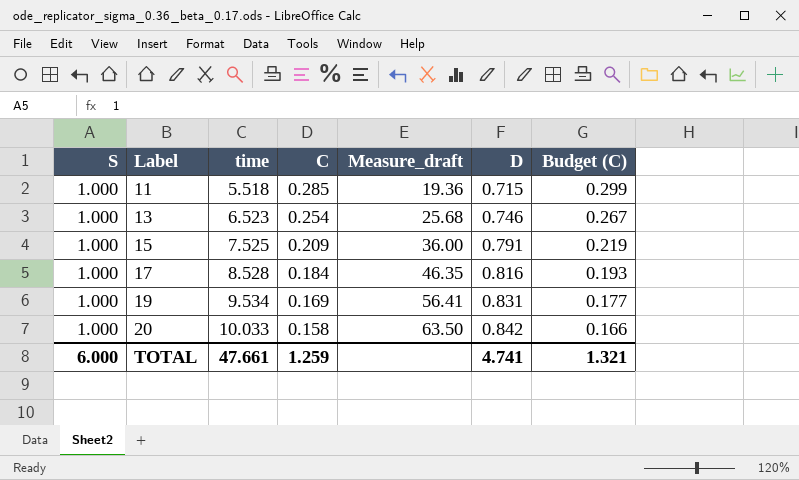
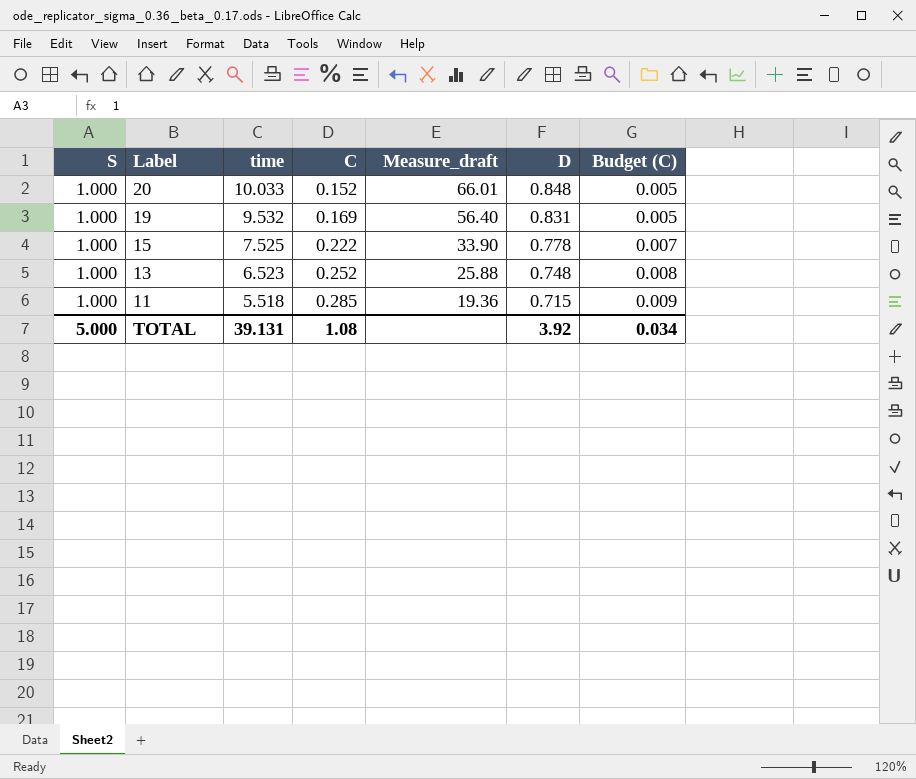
row order: Label ascending -> Label descending
column Budget (C) | formula: [C] * 1.05 -> [C] * 0.03
row 17: 1.000 | 8.528 | 0.184 | 46.35 | 0.816 | 0.193 -> none
20 | C: 0.158 -> 0.152
20 | Measure_draft: 63.50 -> 66.01
20 | D: 0.842 -> 0.848
19 | time: 9.534 -> 9.532
19 | Measure_draft: 56.41 -> 56.40
15 | C: 0.209 -> 0.222
15 | Measure_draft: 36.00 -> 33.90
15 | D: 0.791 -> 0.778
13 | C: 0.254 -> 0.252
13 | Measure_draft: 25.68 -> 25.88
13 | D: 0.746 -> 0.748
TOTAL | S: 6.000 -> 5.000
TOTAL | time: 47.661 -> 39.131
TOTAL | C: 1.259 -> 1.08
TOTAL | D: 4.741 -> 3.92
TOTAL | Budget (C): 1.321 -> 0.034

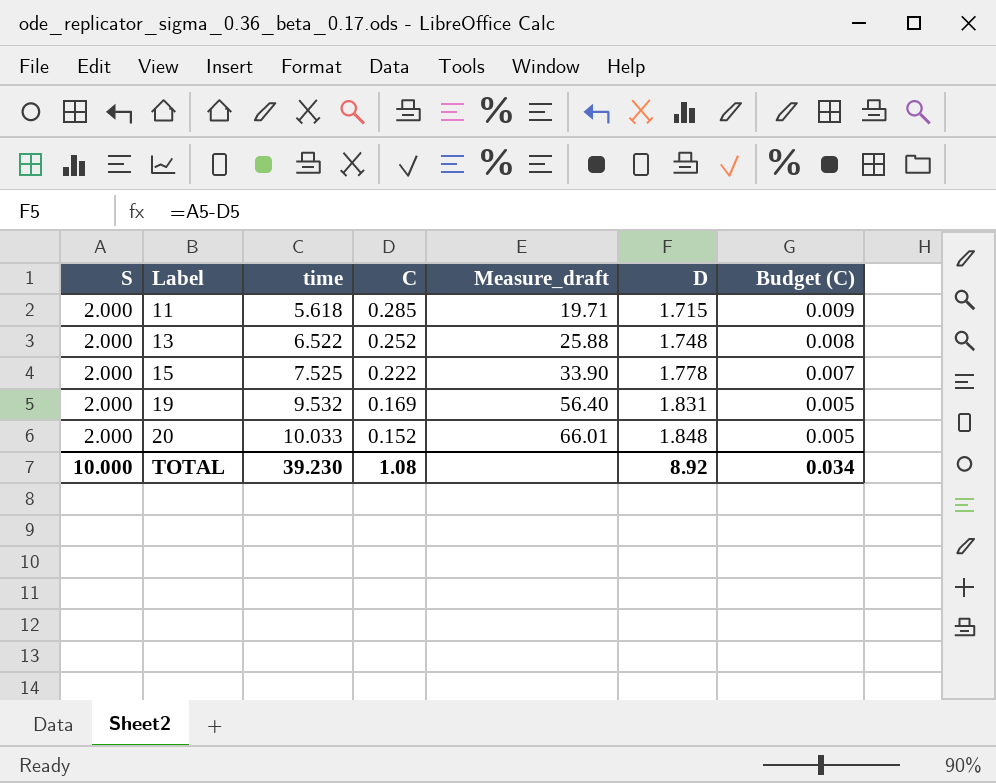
row order: Label descending -> Label ascending
11 | S: 1.000 -> 2.000
11 | time: 5.518 -> 5.618
11 | Measure_draft: 19.36 -> 19.71
11 | D: 0.715 -> 1.715
13 | S: 1.000 -> 2.000
13 | time: 6.523 -> 6.522
13 | D: 0.748 -> 1.748
15 | S: 1.000 -> 2.000
15 | D: 0.778 -> 1.778
19 | S: 1.000 -> 2.000
19 | D: 0.831 -> 1.831
20 | S: 1.000 -> 2.000
20 | D: 0.848 -> 1.848
TOTAL | S: 5.000 -> 10.000
TOTAL | time: 39.131 -> 39.230
TOTAL | D: 3.92 -> 8.92

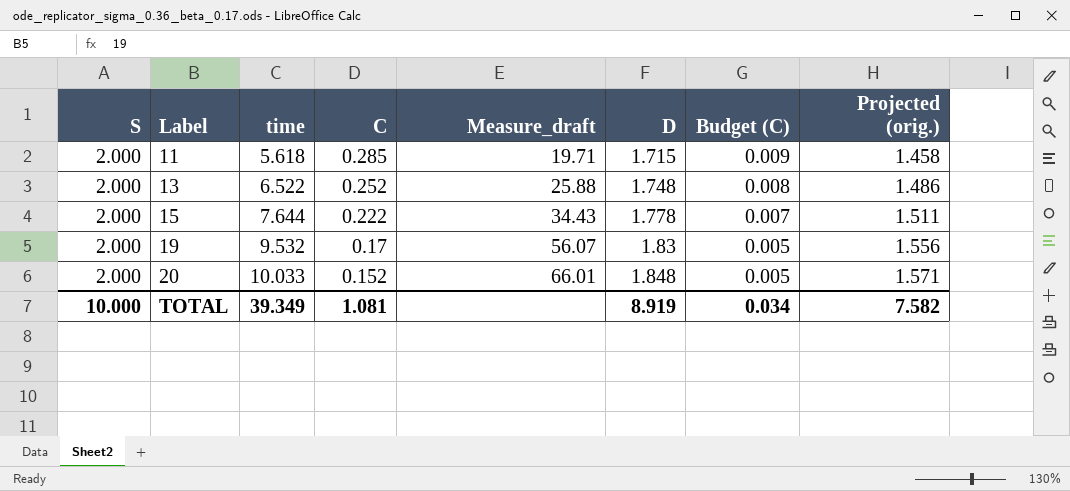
column Projected (orig.) | formula: none -> [D] * 0.85
15 | time: 7.525 -> 7.644
15 | Measure_draft: 33.90 -> 34.43
19 | C: 0.169 -> 0.17
19 | Measure_draft: 56.40 -> 56.07
19 | D: 1.831 -> 1.83
TOTAL | time: 39.230 -> 39.349
TOTAL | C: 1.08 -> 1.081
TOTAL | D: 8.92 -> 8.919

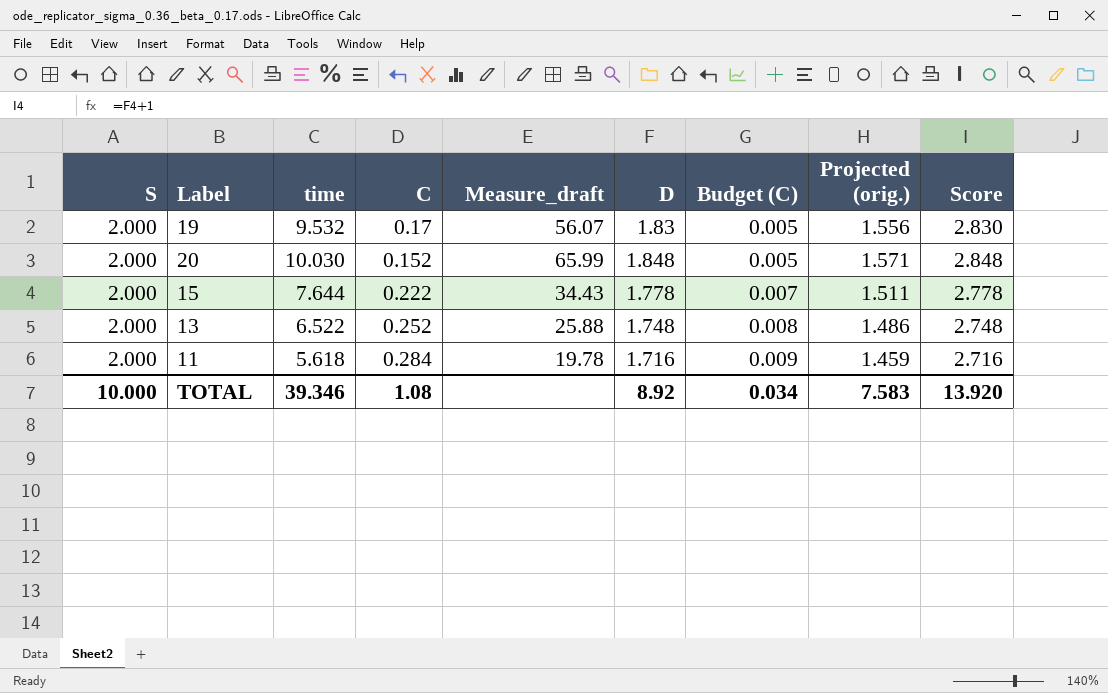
row order: Label ascending -> Budget (C) ascending
column Score | formula: none -> [D] + 1
20 | time: 10.033 -> 10.030
20 | Measure_draft: 66.01 -> 65.99
11 | C: 0.285 -> 0.284
11 | Measure_draft: 19.71 -> 19.78
11 | D: 1.715 -> 1.716
11 | Projected (orig.): 1.458 -> 1.459
TOTAL | time: 39.349 -> 39.346
TOTAL | C: 1.081 -> 1.08
TOTAL | D: 8.919 -> 8.92
TOTAL | Projected (orig.): 7.582 -> 7.583

